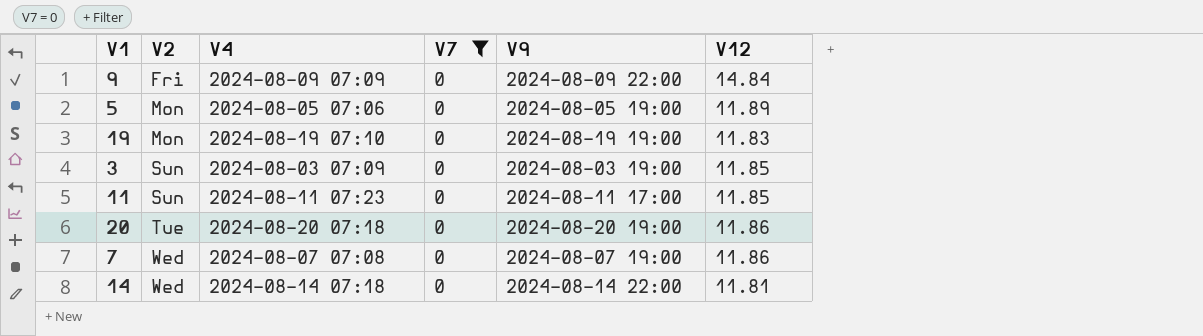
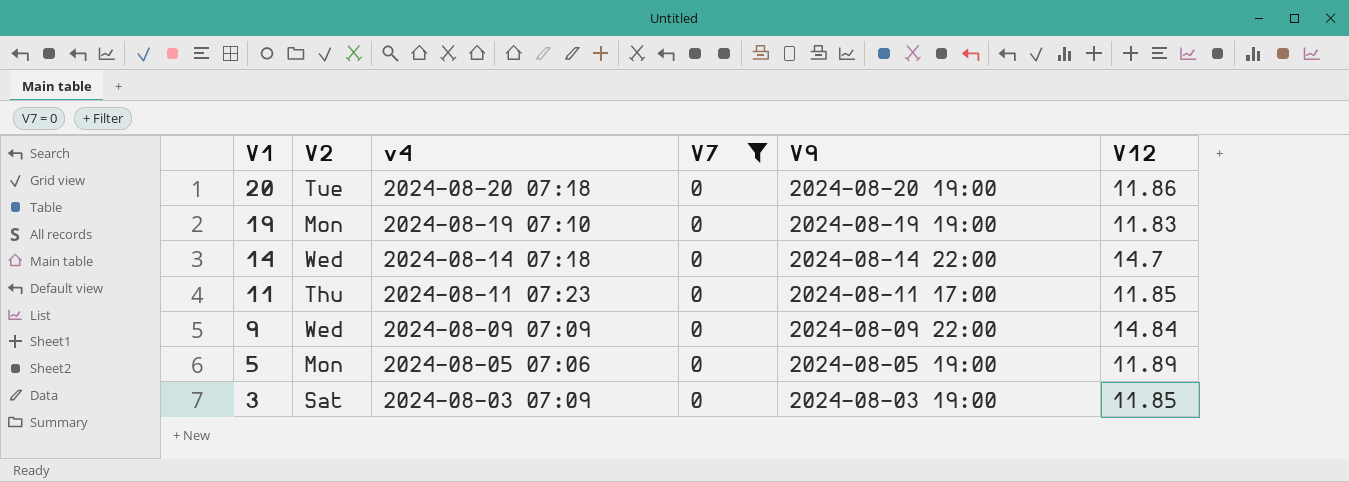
row order: V2 ascending -> V1 descending
column name: V4 -> v4
row 7: Wed | 2024-08-07 07:08 | 0 | 2024-08-07 19:00 | 11.86 -> none
14 | V12: 11.81 -> 14.7
11 | V2: Sun -> Thu
9 | V2: Fri -> Wed
3 | V2: Sun -> Sat

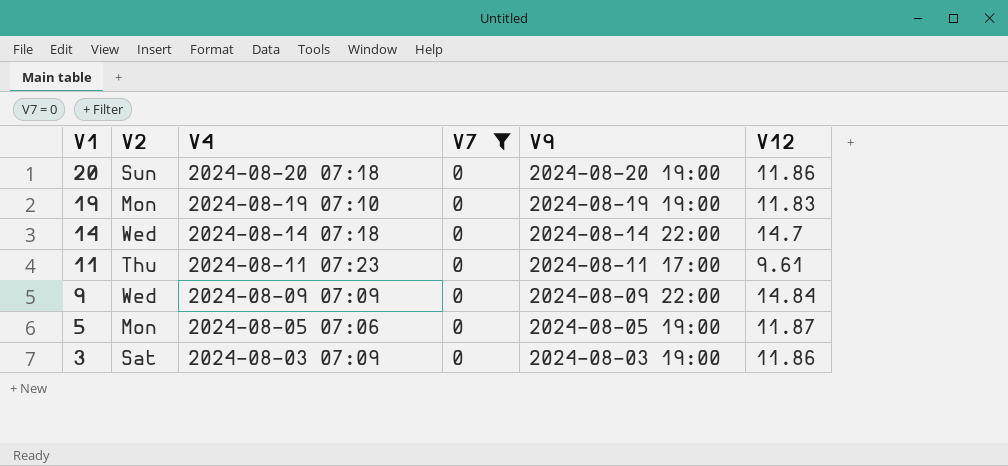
column name: v4 -> V4
20 | V2: Tue -> Sun
11 | V12: 11.85 -> 9.61
5 | V12: 11.89 -> 11.87
3 | V12: 11.85 -> 11.86

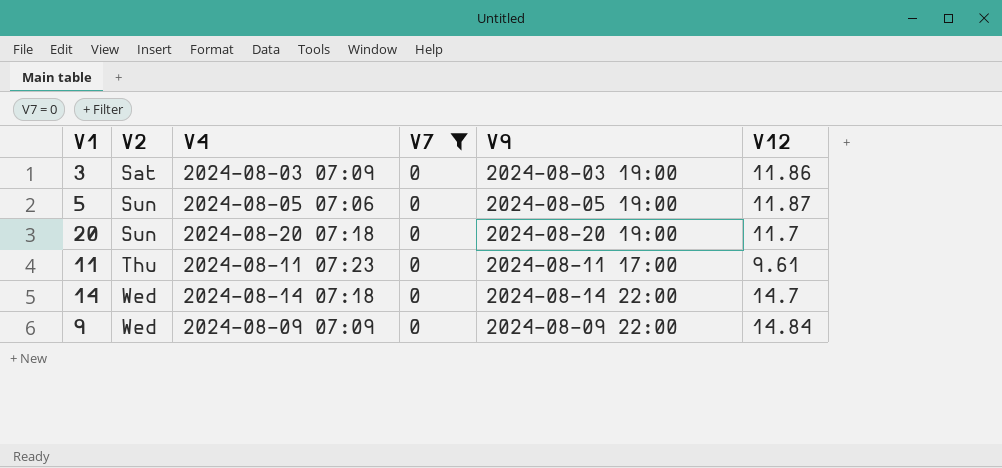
row order: V1 descending -> V2 ascending
row 19: Mon | 2024-08-19 07:10 | 0 | 2024-08-19 19:00 | 11.83 -> none
5 | V2: Mon -> Sun
20 | V12: 11.86 -> 11.7

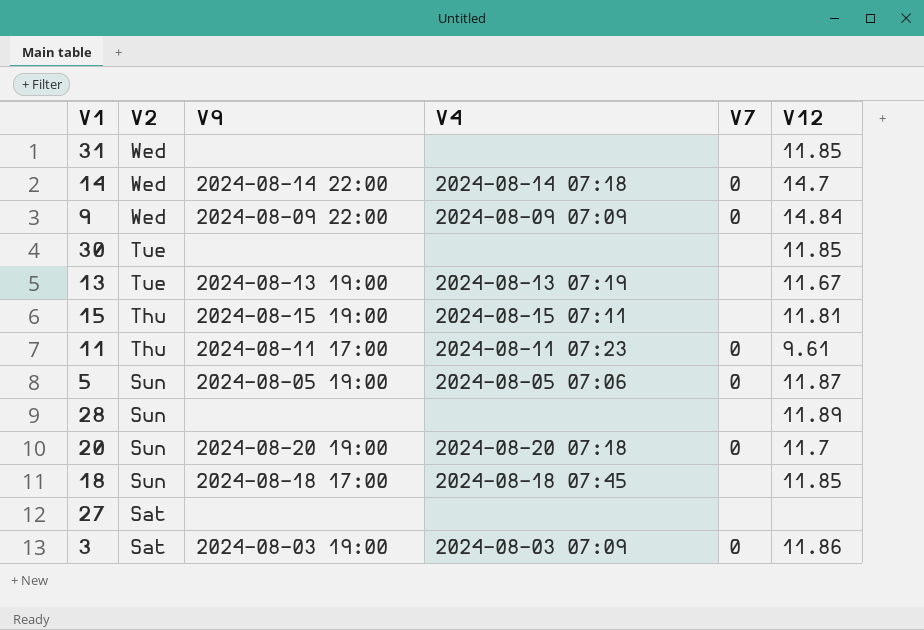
filter: V7 = 0 -> none
row order: V2 ascending -> V2 descending
column V9 | position: 5 -> 3

